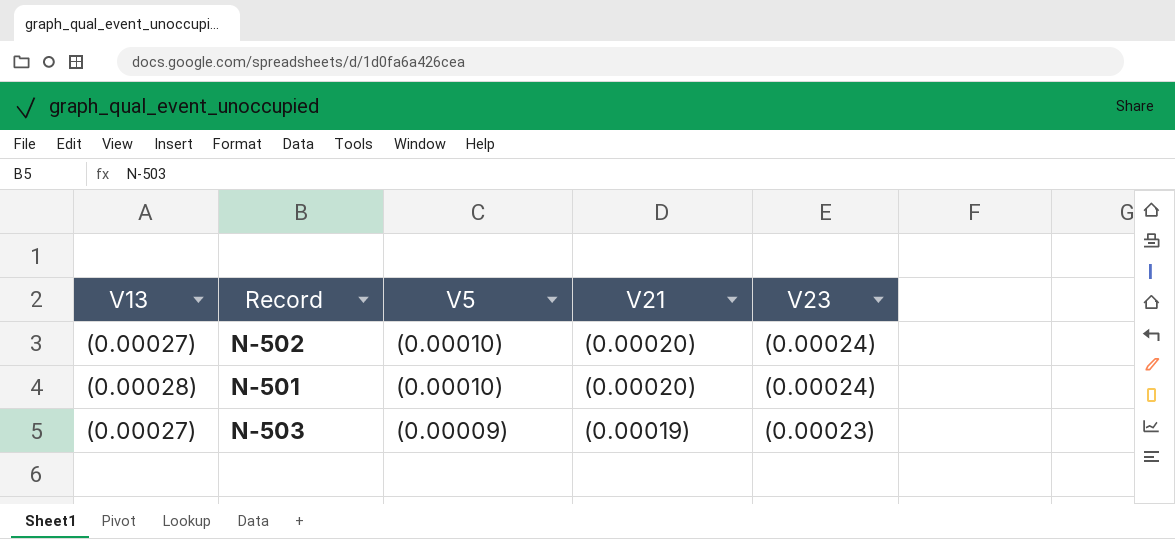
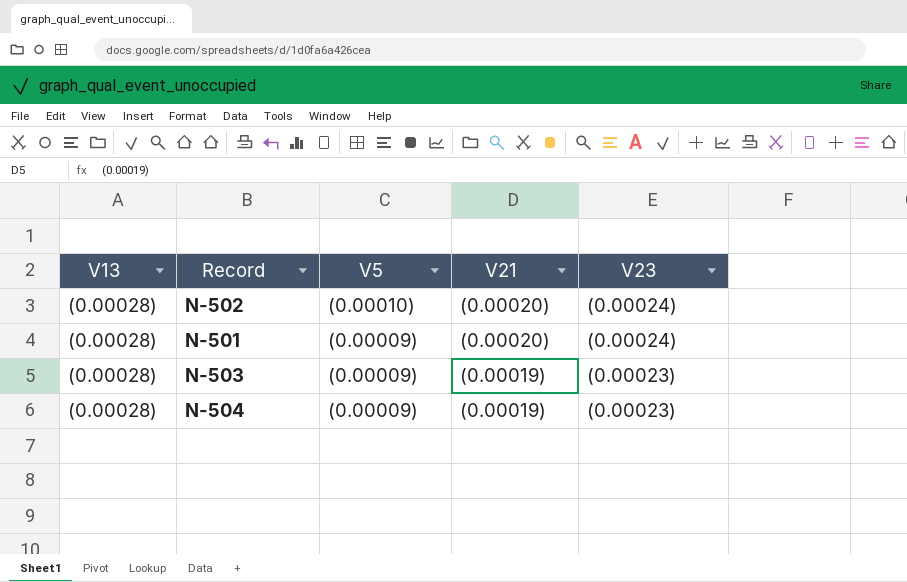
N-502 | V13: (0.00027) -> (0.00028)
N-501 | V5: (0.00010) -> (0.00009)
N-503 | V13: (0.00027) -> (0.00028)
row N-504: none -> (0.00028) | (0.00009) | (0.00019) | (0.00023)

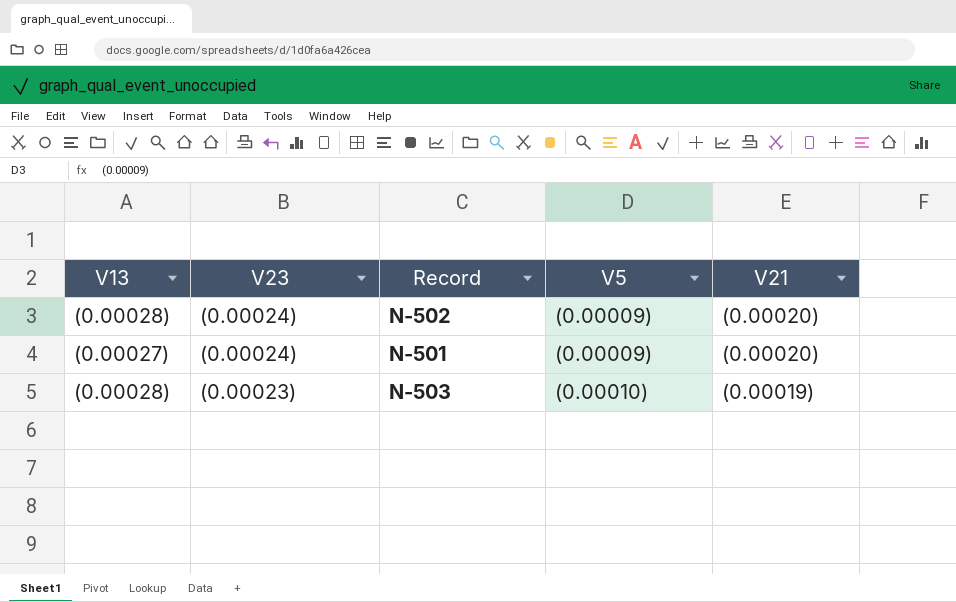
column V23 | position: 5 -> 2
row N-504: (0.00028) | (0.00009) | (0.00019) | (0.00023) -> none
N-502 | V5: (0.00010) -> (0.00009)
N-501 | V13: (0.00028) -> (0.00027)
N-503 | V5: (0.00009) -> (0.00010)

